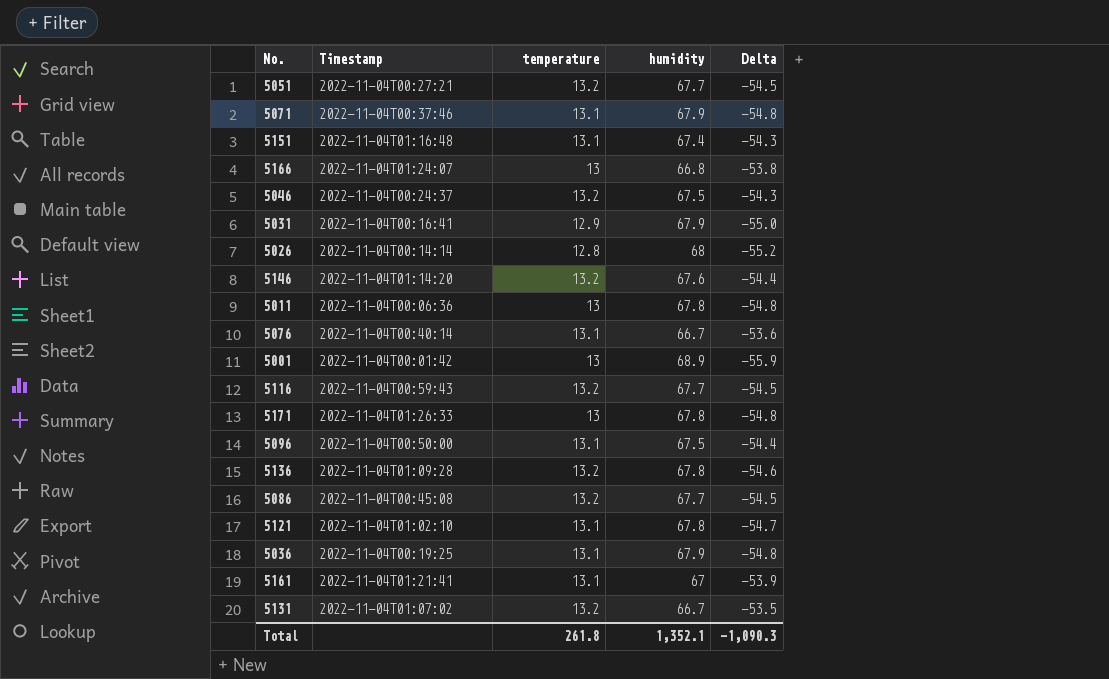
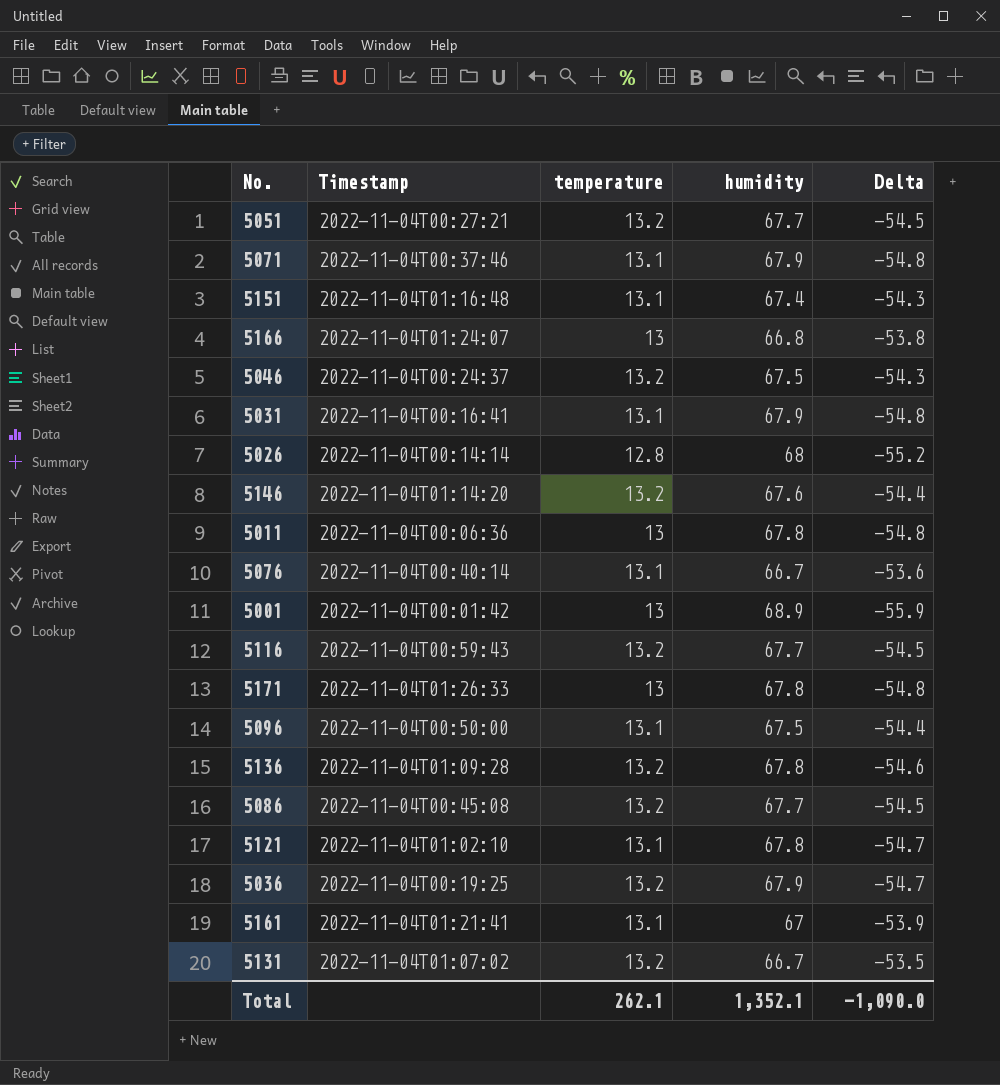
5031 | temperature: 12.9 -> 13.1
5031 | Delta: -55.0 -> -54.8
5036 | temperature: 13.1 -> 13.2
5036 | Delta: -54.8 -> -54.7
Total | temperature: 261.8 -> 262.1
Total | Delta: -1,090.3 -> -1,090.0

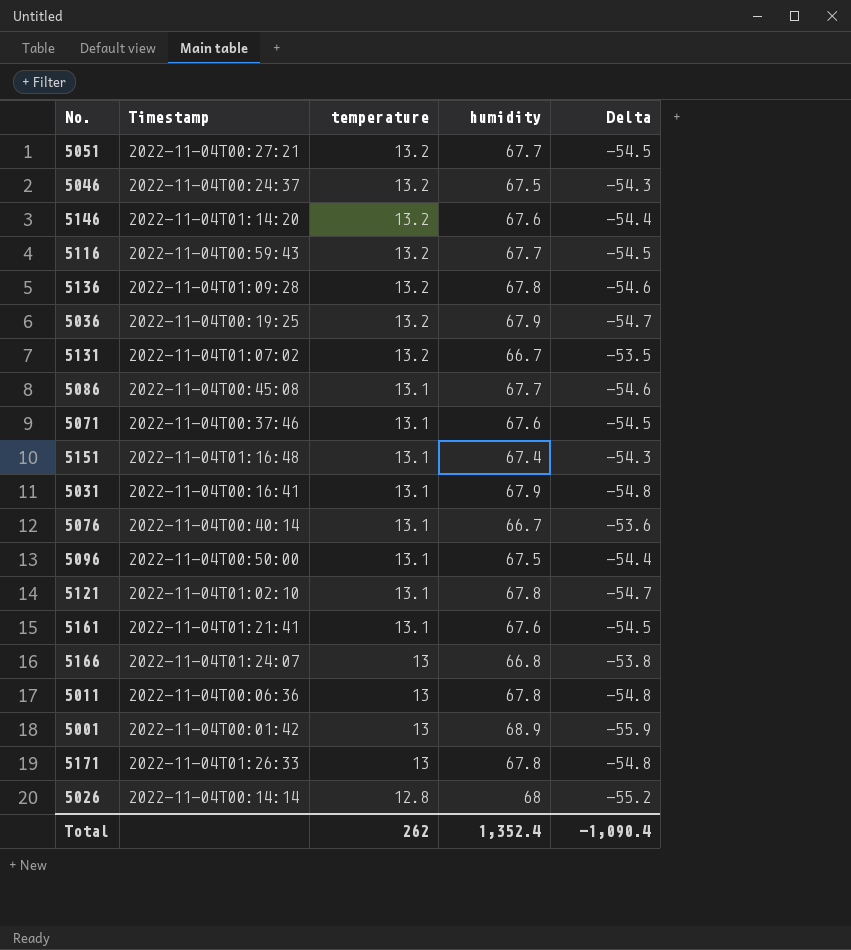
row order: none -> temperature descending
5086 | temperature: 13.2 -> 13.1
5086 | Delta: -54.5 -> -54.6
5071 | humidity: 67.9 -> 67.6
5071 | Delta: -54.8 -> -54.5
5161 | humidity: 67 -> 67.6
5161 | Delta: -53.9 -> -54.5
Total | temperature: 262.1 -> 262
Total | humidity: 1,352.1 -> 1,352.4
Total | Delta: -1,090.0 -> -1,090.4

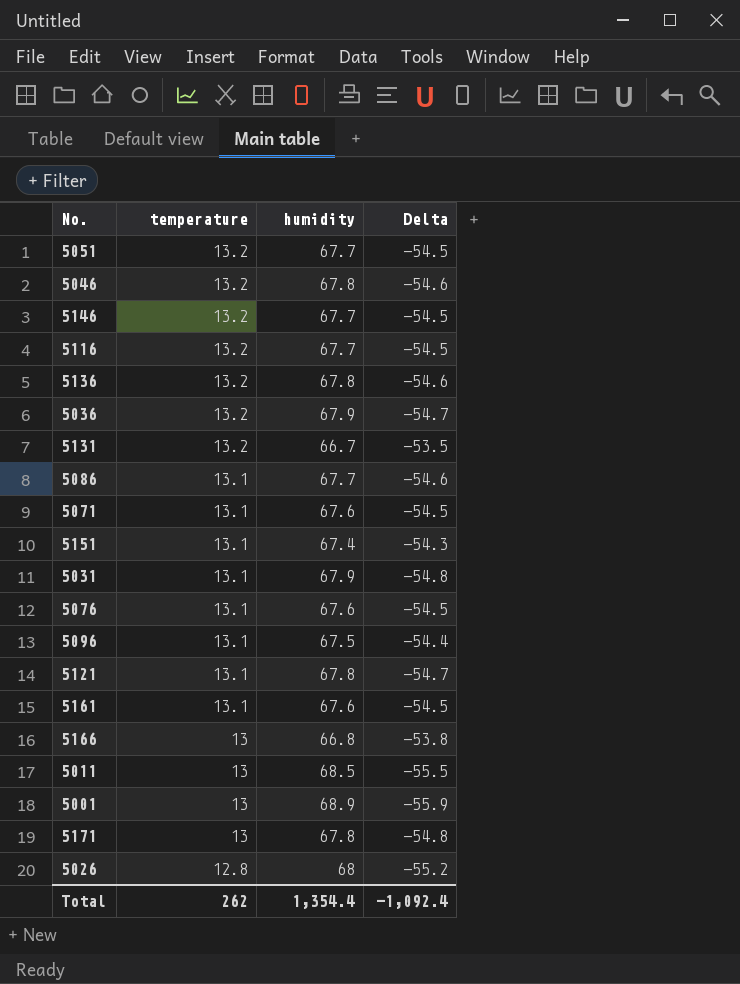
column Timestamp | position: 2 -> none
5046 | humidity: 67.5 -> 67.8
5046 | Delta: -54.3 -> -54.6
5146 | humidity: 67.6 -> 67.7
5146 | Delta: -54.4 -> -54.5
5076 | humidity: 66.7 -> 67.6
5076 | Delta: -53.6 -> -54.5
5011 | humidity: 67.8 -> 68.5
5011 | Delta: -54.8 -> -55.5
Total | humidity: 1,352.4 -> 1,354.4
Total | Delta: -1,090.4 -> -1,092.4

